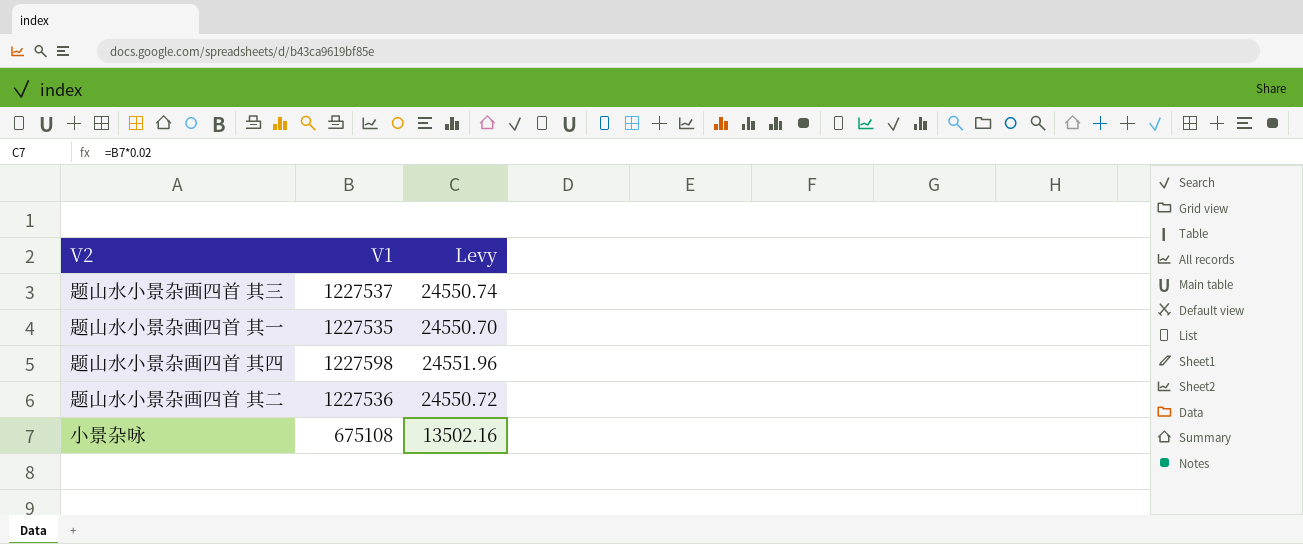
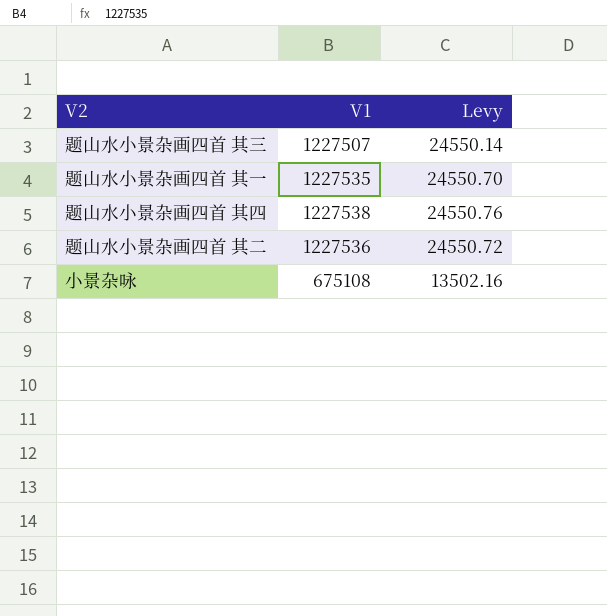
题山水小景杂画四首 其三 | V1: 1227537 -> 1227507
题山水小景杂画四首 其三 | Levy: 24550.74 -> 24550.14
题山水小景杂画四首 其四 | V1: 1227598 -> 1227538
题山水小景杂画四首 其四 | Levy: 24551.96 -> 24550.76

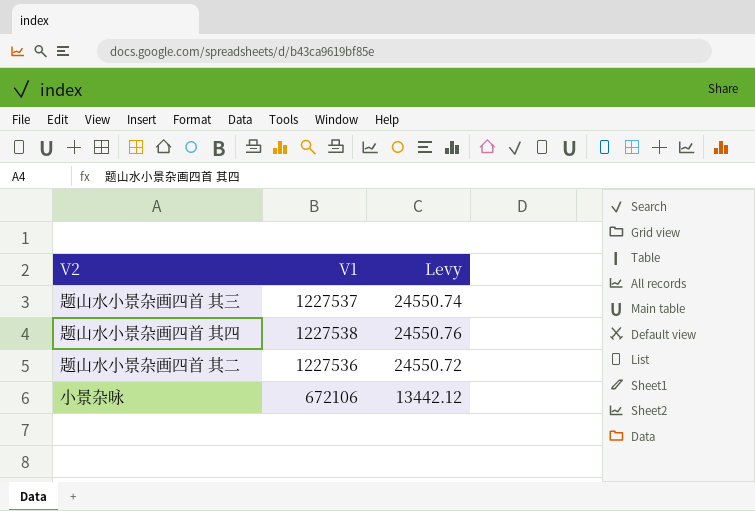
row 题山水小景杂画四首 其一: 1227535 | 24550.70 -> none
题山水小景杂画四首 其三 | V1: 1227507 -> 1227537
题山水小景杂画四首 其三 | Levy: 24550.14 -> 24550.74
小景杂咏 | V1: 675108 -> 672106
小景杂咏 | Levy: 13502.16 -> 13442.12

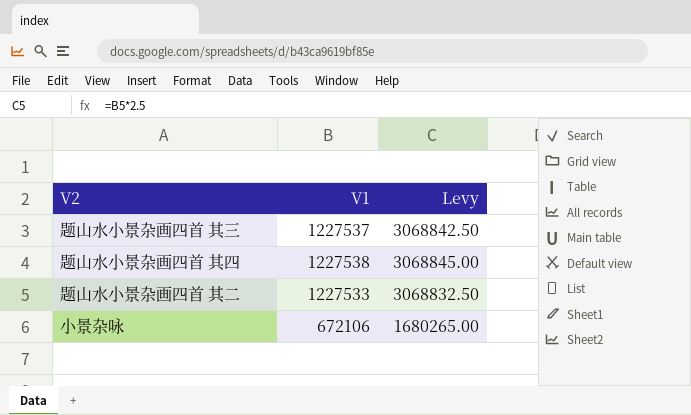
column Levy | formula: [V1] * 0.02 -> [V1] * 2.5
题山水小景杂画四首 其二 | V1: 1227536 -> 1227533

